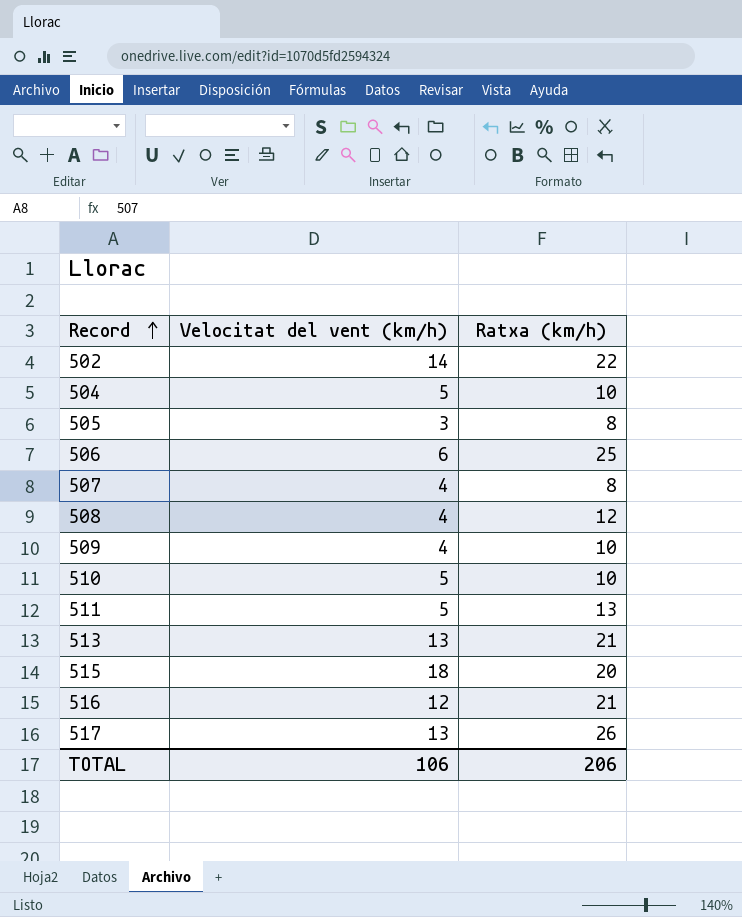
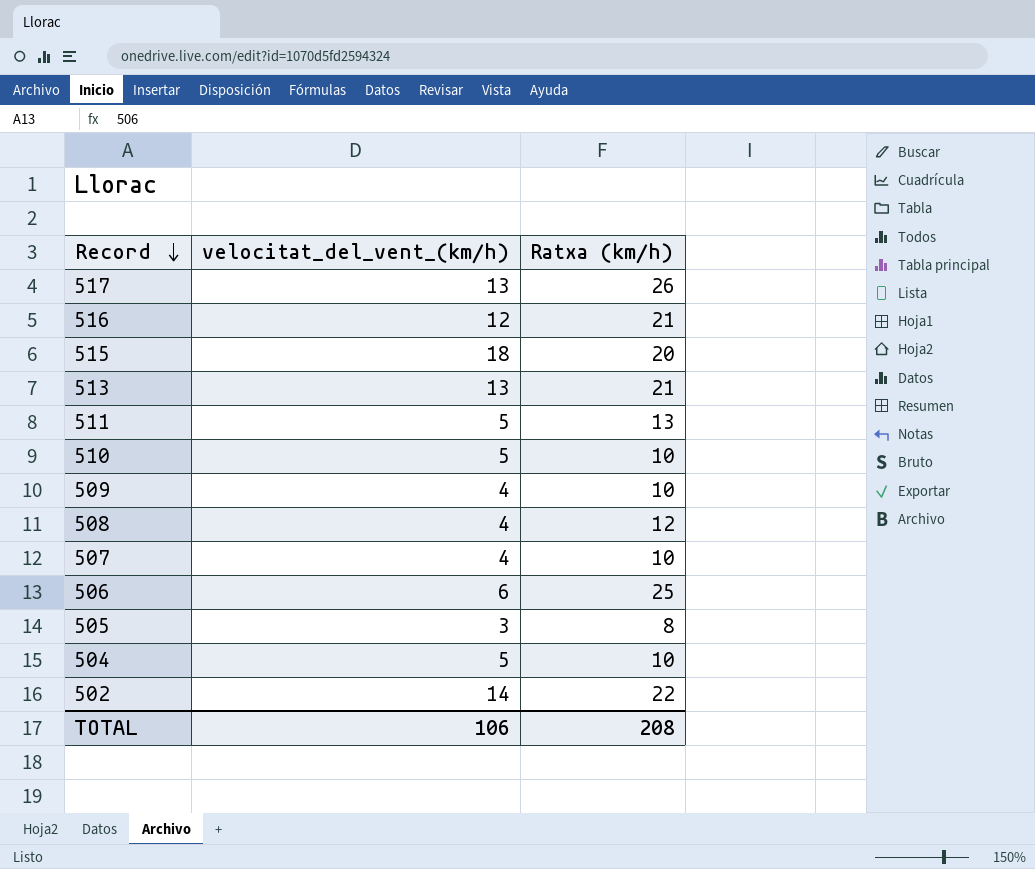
row order: Record ascending -> Record descending
column name: Velocitat del vent (km/h) -> velocitat_del_vent_(km/h)
507 | Ratxa (km/h): 8 -> 10
TOTAL | Ratxa (km/h): 206 -> 208

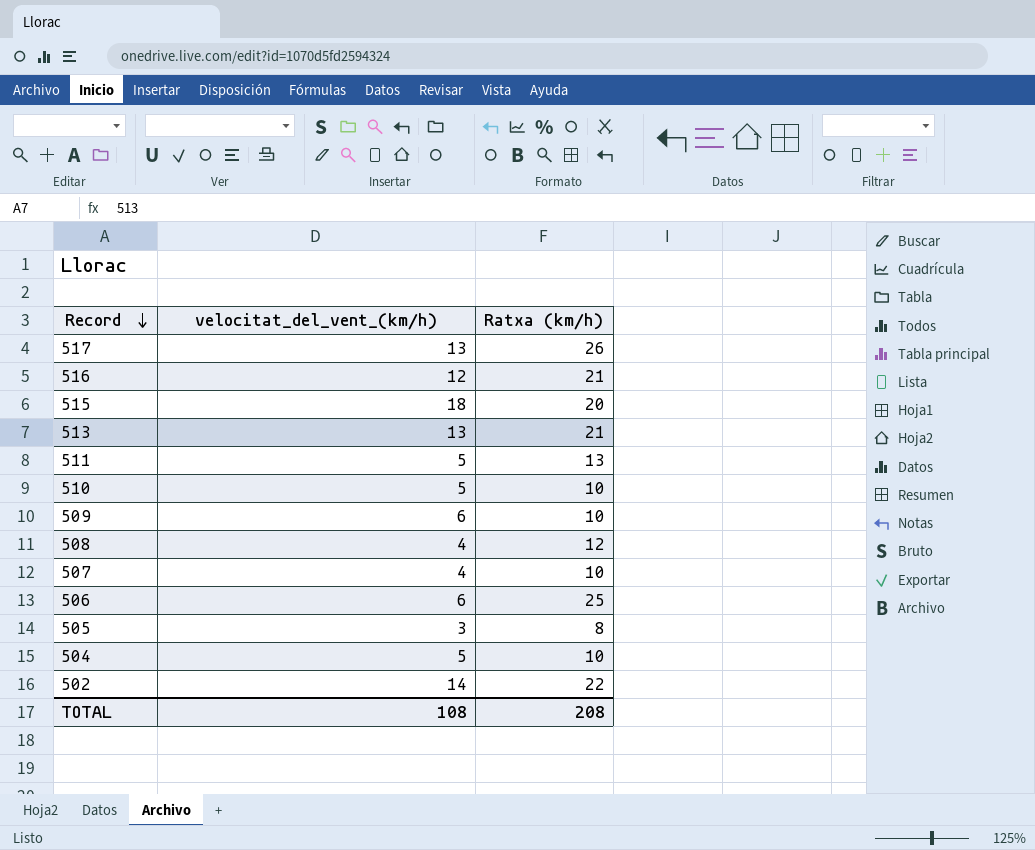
509 | velocitat_del_vent_(km/h): 4 -> 6
TOTAL | velocitat_del_vent_(km/h): 106 -> 108

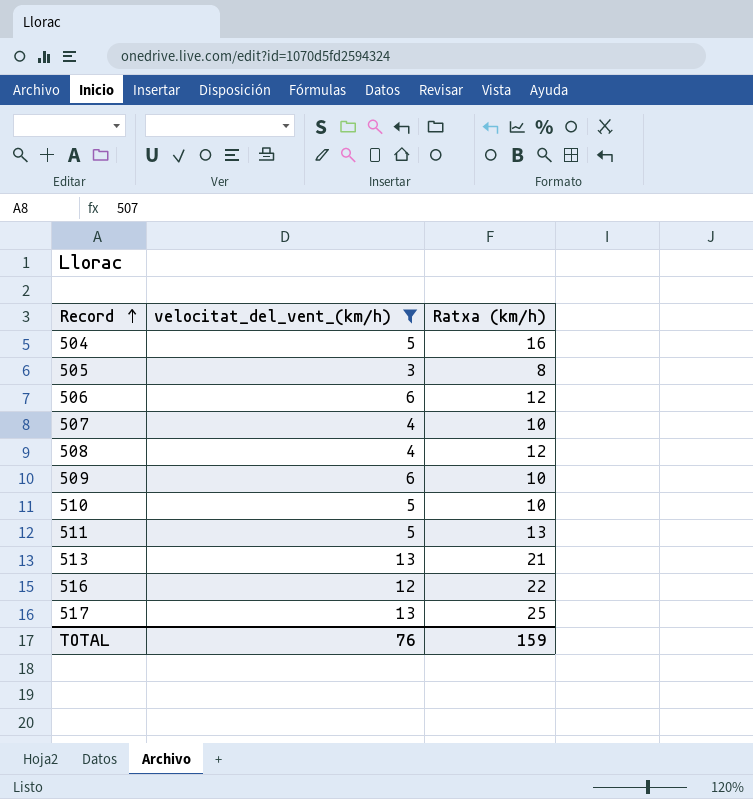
filter: none -> velocitat_del_vent_(km/h) <= 13
row order: Record descending -> Record ascending
504 | Ratxa (km/h): 10 -> 16
506 | Ratxa (km/h): 25 -> 12
516 | Ratxa (km/h): 21 -> 22
517 | Ratxa (km/h): 26 -> 25
TOTAL | velocitat_del_vent_(km/h): 108 -> 76
TOTAL | Ratxa (km/h): 208 -> 159

